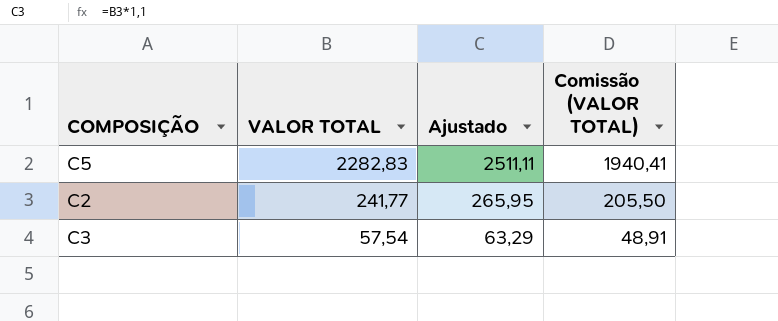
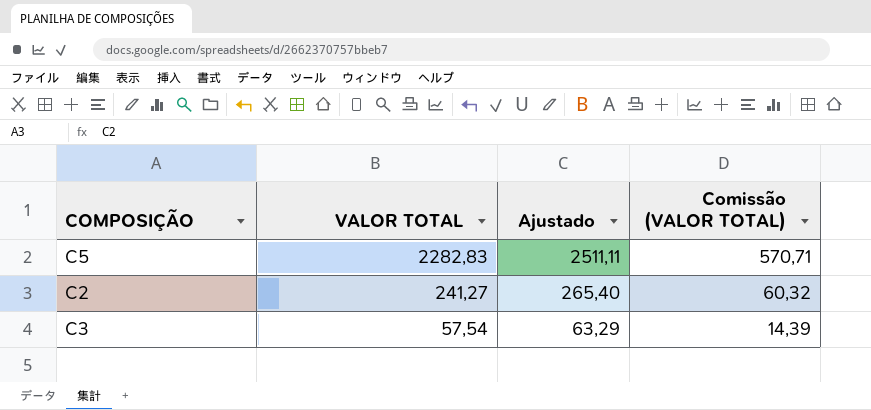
column Comissão (VALOR TOTAL) | formula: [VALOR TOTAL] * 0,85 -> [VALOR TOTAL] * 0,25
C2 | VALOR TOTAL: 241,77 -> 241,27
C2 | Ajustado: 265,95 -> 265,40

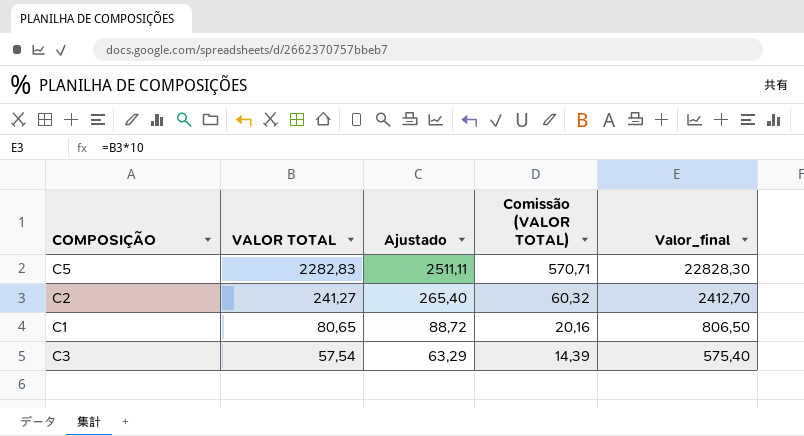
column Valor_final | formula: none -> [VALOR TOTAL] * 10
row C1: none -> 80,65 | 88,72 | 20,16 | 806,50

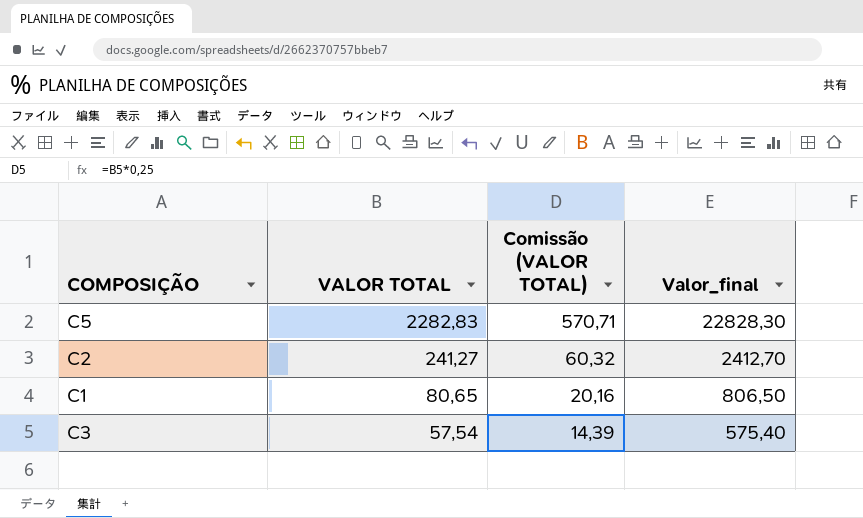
column Ajustado | formula: [VALOR TOTAL] * 1,1 -> none

